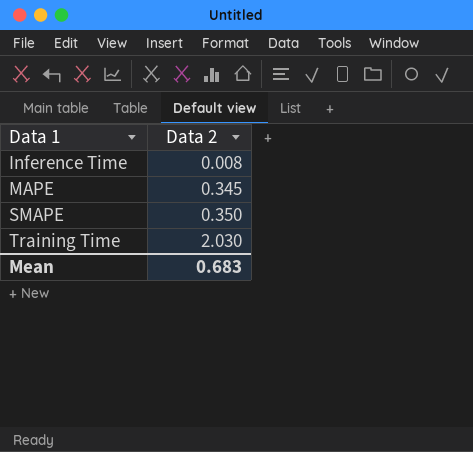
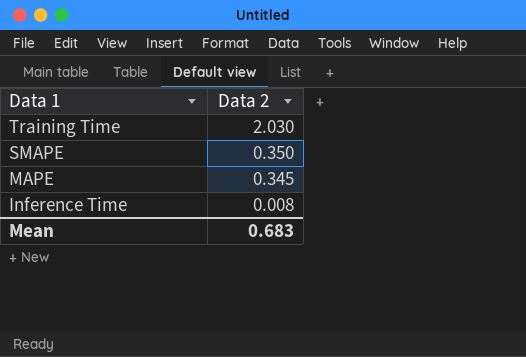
row order: Data 1 ascending -> Data 1 descending

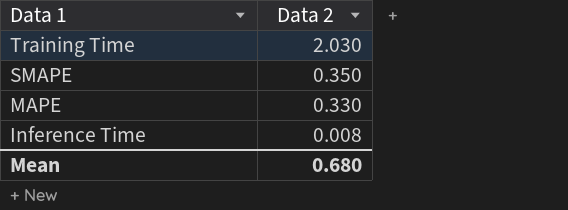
MAPE | Data 2: 0.345 -> 0.330
Mean | Data 2: 0.683 -> 0.680

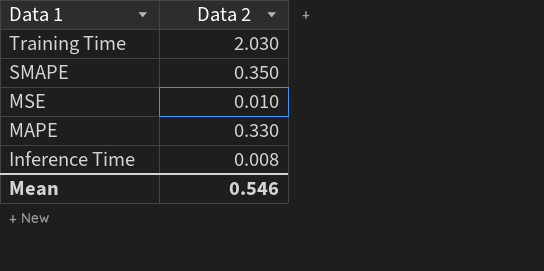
row MSE: none -> 0.010
Mean | Data 2: 0.680 -> 0.546

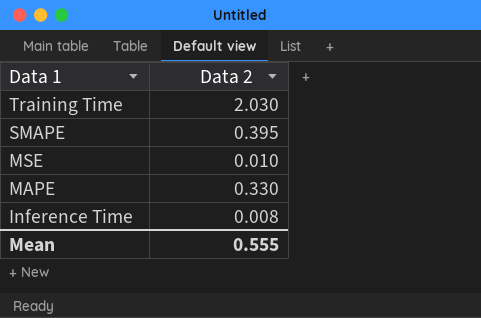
SMAPE | Data 2: 0.350 -> 0.395
Mean | Data 2: 0.546 -> 0.555

